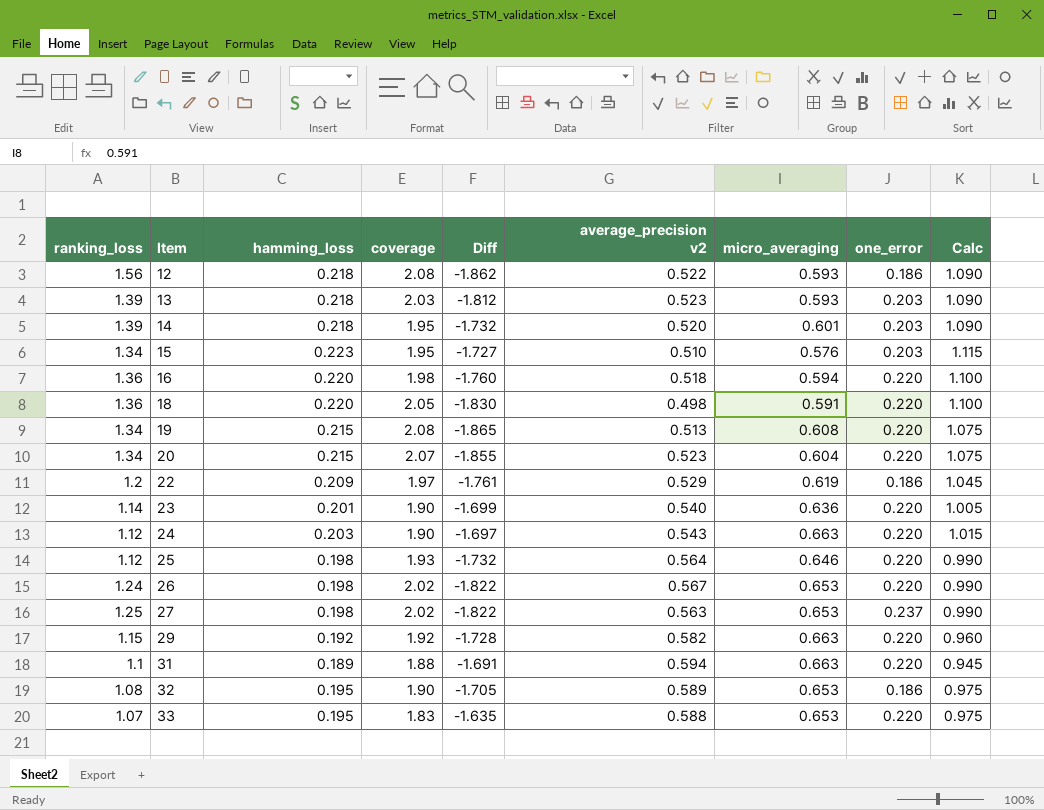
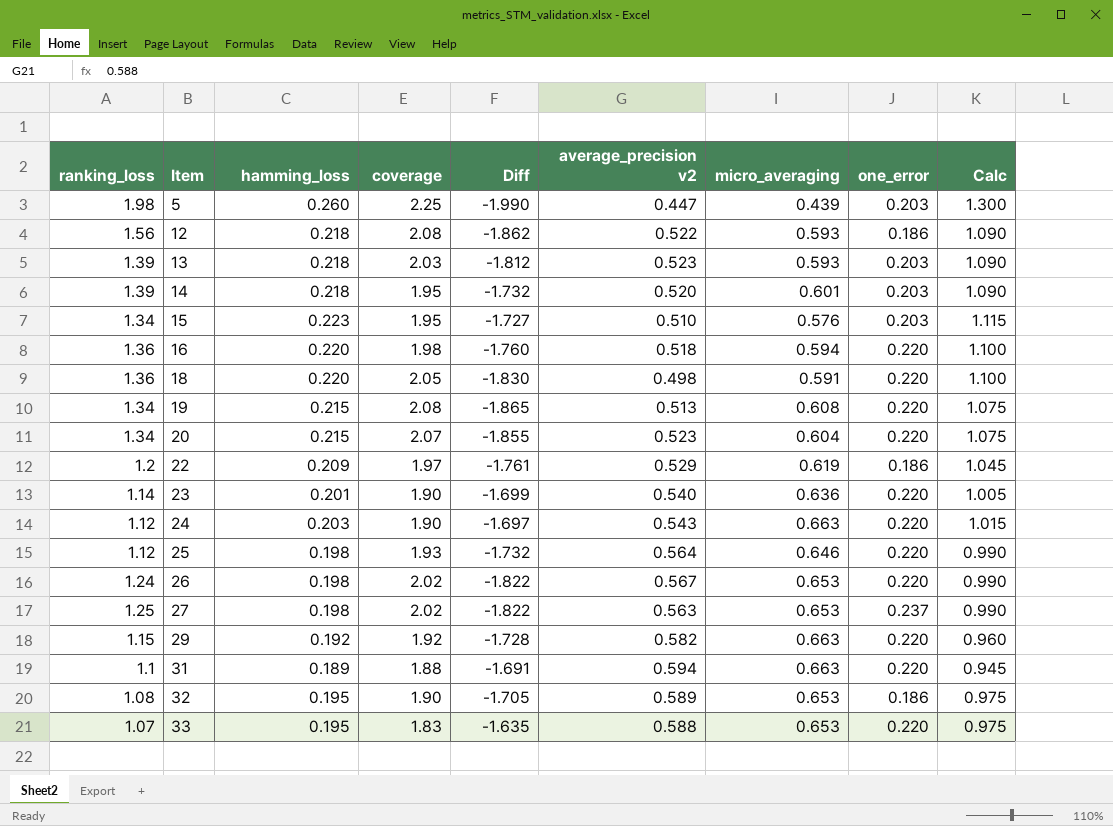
row 5: none -> 1.98 | 0.260 | 2.25 | -1.990 | 0.447 | 0.439 | 0.203 | 1.300

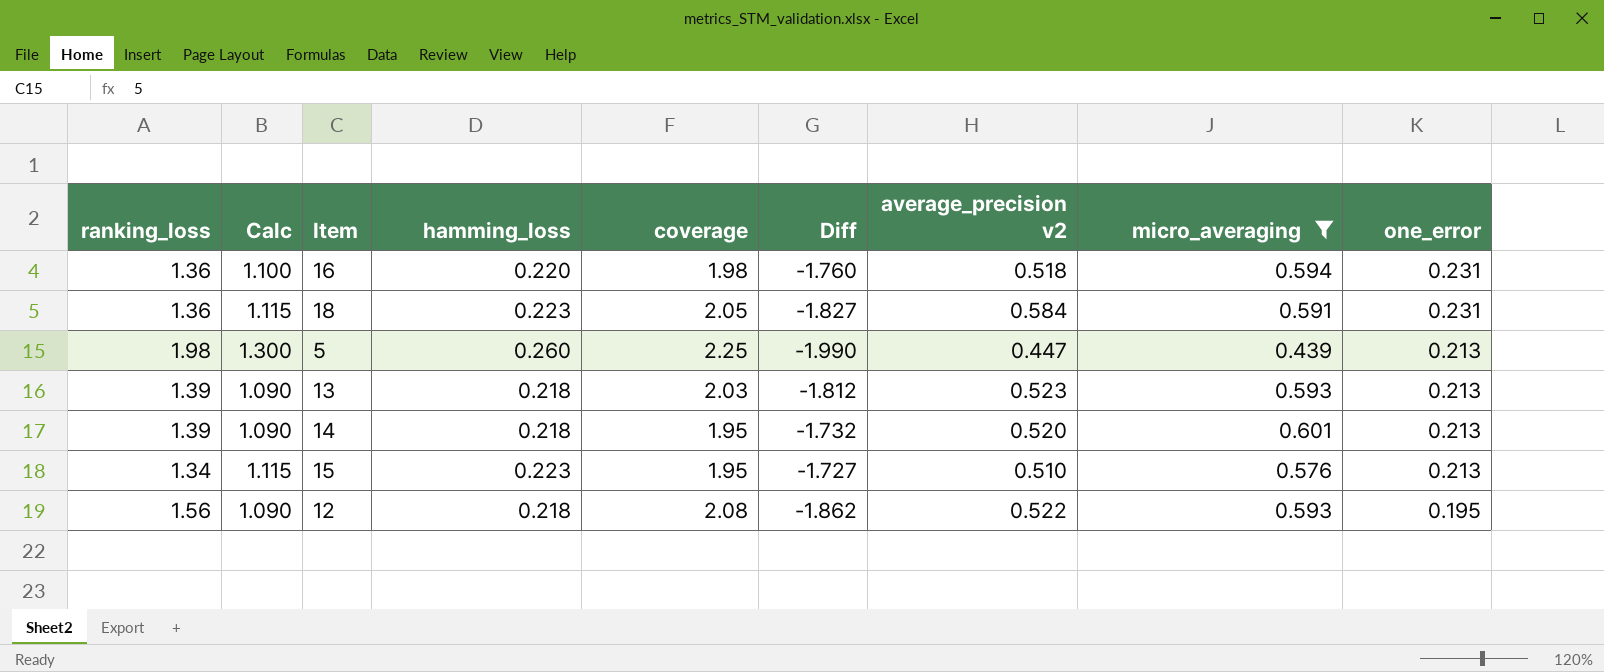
filter: none -> micro_averaging <= 0.601
row order: Item ascending -> one_error descending
column Calc | position: 9 -> 2
16 | one_error: 0.220 -> 0.231
18 | Calc: 1.100 -> 1.115
18 | hamming_loss: 0.220 -> 0.223
18 | Diff: -1.830 -> -1.827
18 | average_precision v2: 0.498 -> 0.584
18 | one_error: 0.220 -> 0.231
5 | one_error: 0.203 -> 0.213
13 | one_error: 0.203 -> 0.213
14 | one_error: 0.203 -> 0.213
15 | one_error: 0.203 -> 0.213
12 | one_error: 0.186 -> 0.195

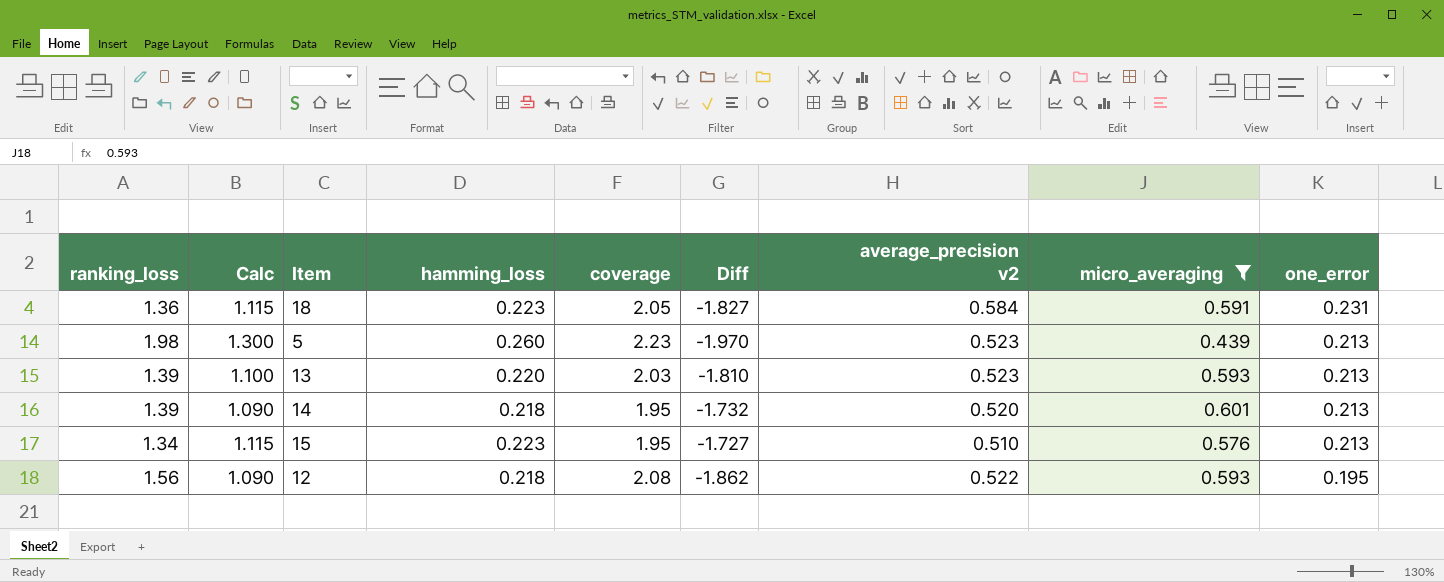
row 16: 1.36 | 1.100 | 0.220 | 1.98 | -1.760 | 0.518 | 0.594 | 0.231 -> none
5 | coverage: 2.25 -> 2.23
5 | Diff: -1.990 -> -1.970
5 | average_precision v2: 0.447 -> 0.523
13 | Calc: 1.090 -> 1.100
13 | hamming_loss: 0.218 -> 0.220
13 | Diff: -1.812 -> -1.810

